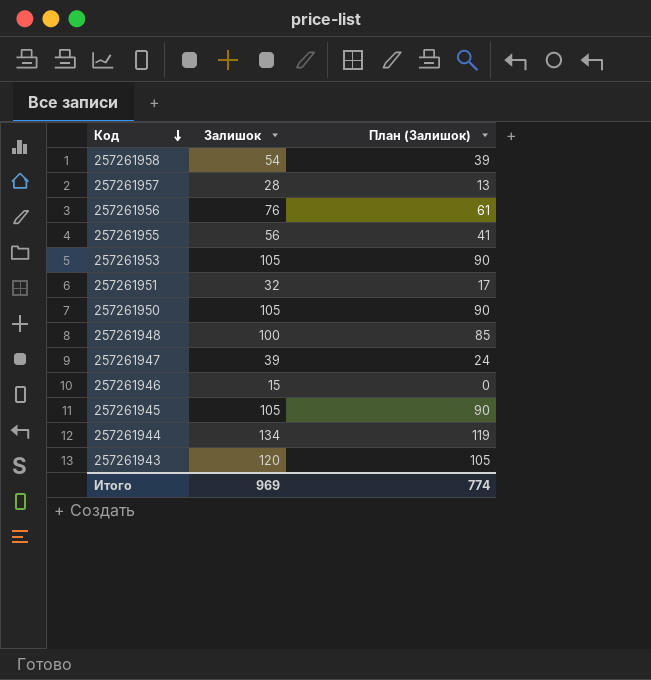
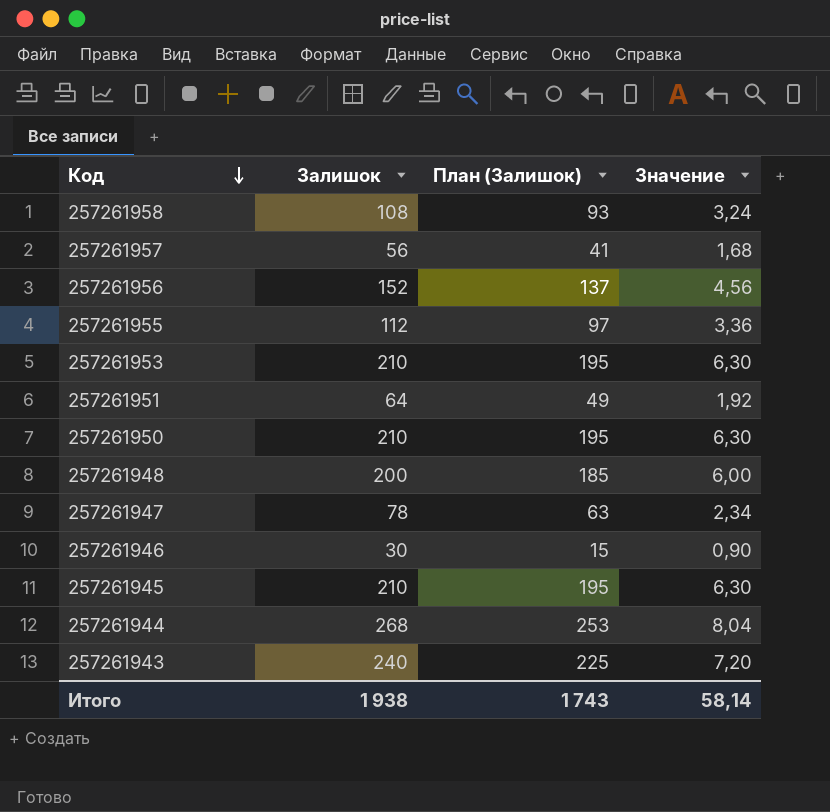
column Значение | formula: none -> [Залишок] * 0,03
257261958 | Залишок: 54 -> 108
257261958 | План (Залишок): 39 -> 93
257261957 | Залишок: 28 -> 56
257261957 | План (Залишок): 13 -> 41
257261956 | Залишок: 76 -> 152
257261956 | План (Залишок): 61 -> 137
257261955 | Залишок: 56 -> 112
257261955 | План (Залишок): 41 -> 97
257261953 | Залишок: 105 -> 210
257261953 | План (Залишок): 90 -> 195
257261951 | Залишок: 32 -> 64
257261951 | План (Залишок): 17 -> 49
257261950 | Залишок: 105 -> 210
257261950 | План (Залишок): 90 -> 195
257261948 | Залишок: 100 -> 200
257261948 | План (Залишок): 85 -> 185
257261947 | Залишок: 39 -> 78
257261947 | План (Залишок): 24 -> 63
257261946 | Залишок: 15 -> 30
257261946 | План (Залишок): 0 -> 15
257261945 | Залишок: 105 -> 210
257261945 | План (Залишок): 90 -> 195
257261944 | Залишок: 134 -> 268
257261944 | План (Залишок): 119 -> 253
257261943 | Залишок: 120 -> 240
257261943 | План (Залишок): 105 -> 225
Итого | Залишок: 969 -> 1 938
Итого | План (Залишок): 774 -> 1 743

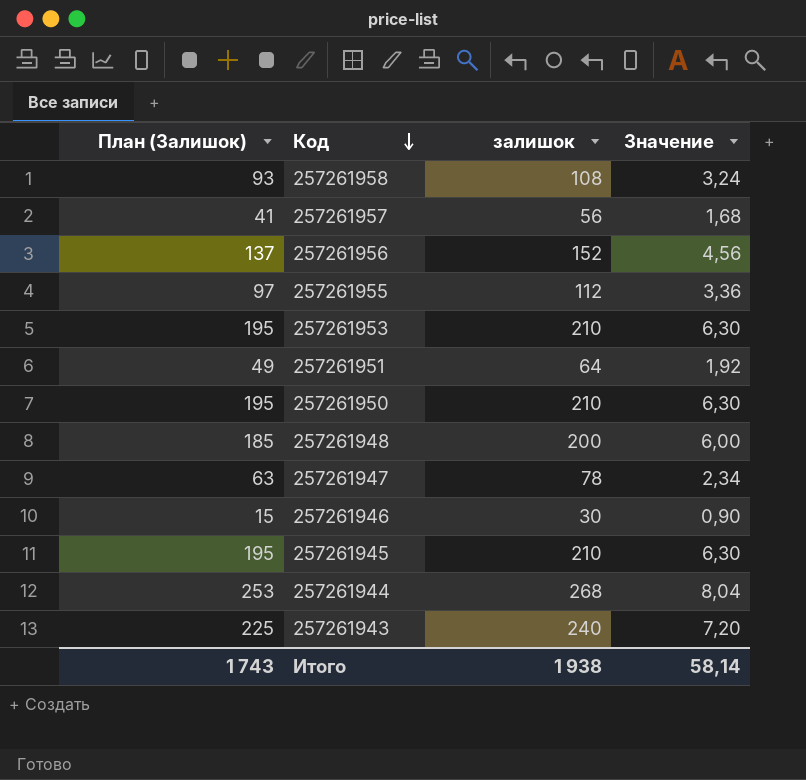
column План (Залишок) | position: 3 -> 1
column name: Залишок -> залишок

